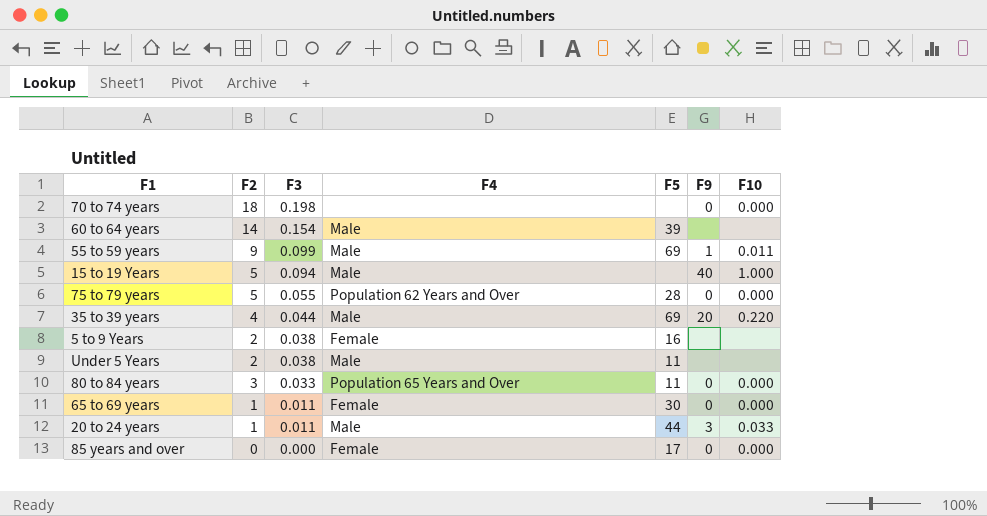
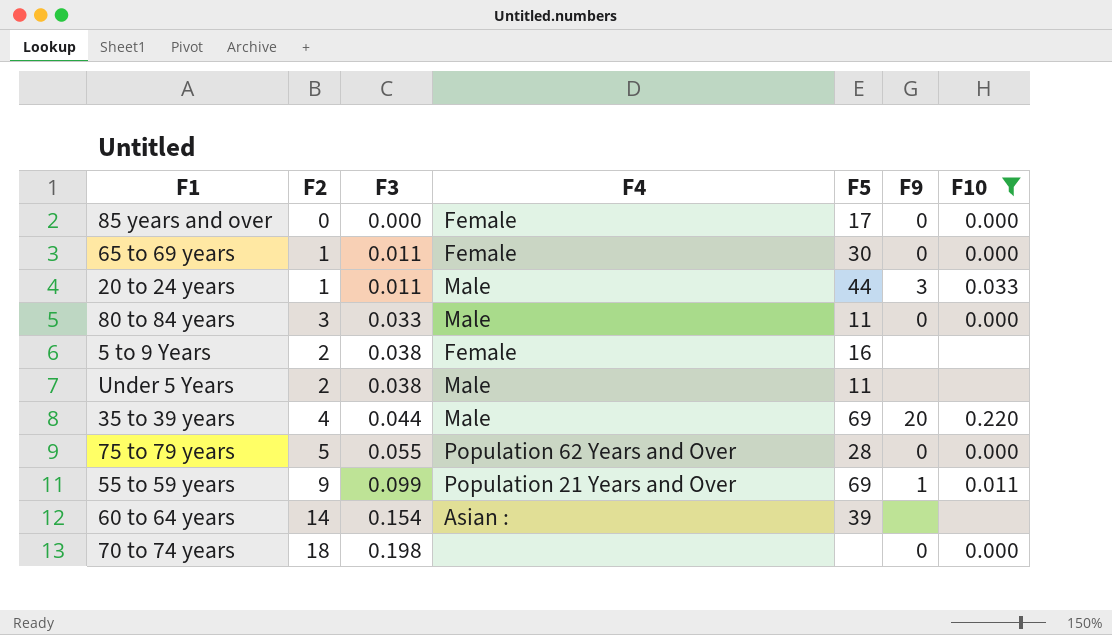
filter: none -> F10 != 1.000
row order: F3 descending -> F3 ascending
80 to 84 years | F4: Population 65 Years and Over -> Male
55 to 59 years | F4: Male -> Population 21 Years and Over
60 to 64 years | F4: Male -> Asian :

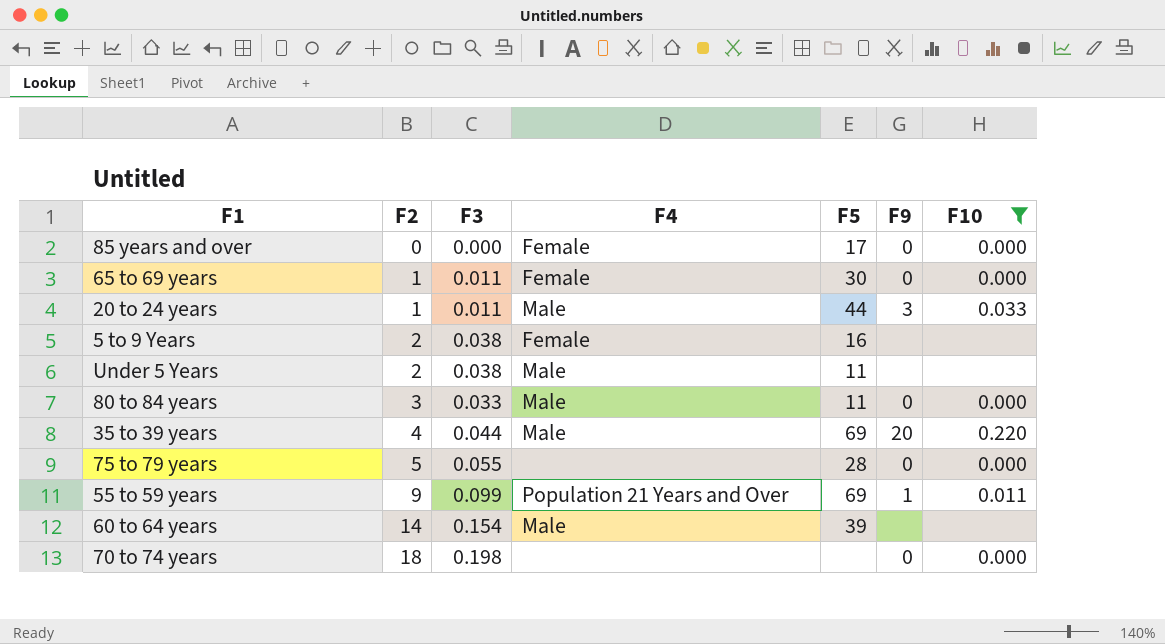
row order: F3 ascending -> F2 ascending
75 to 79 years | F4: Population 62 Years and Over -> none
60 to 64 years | F4: Asian : -> Male

